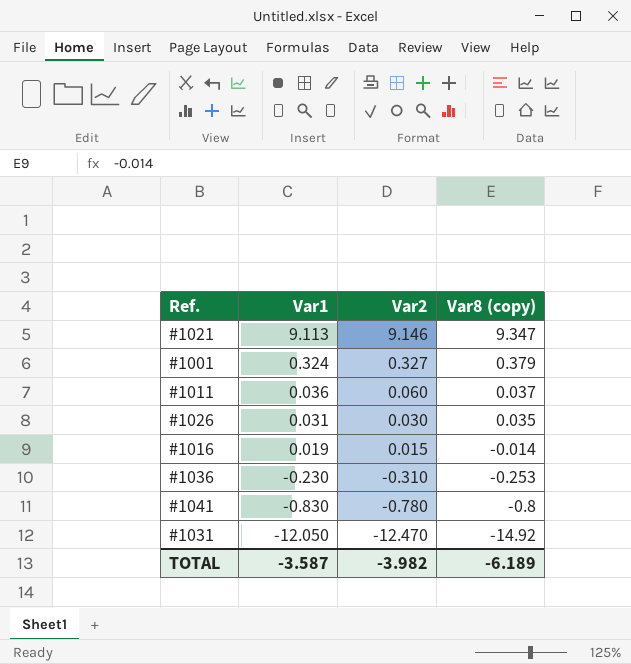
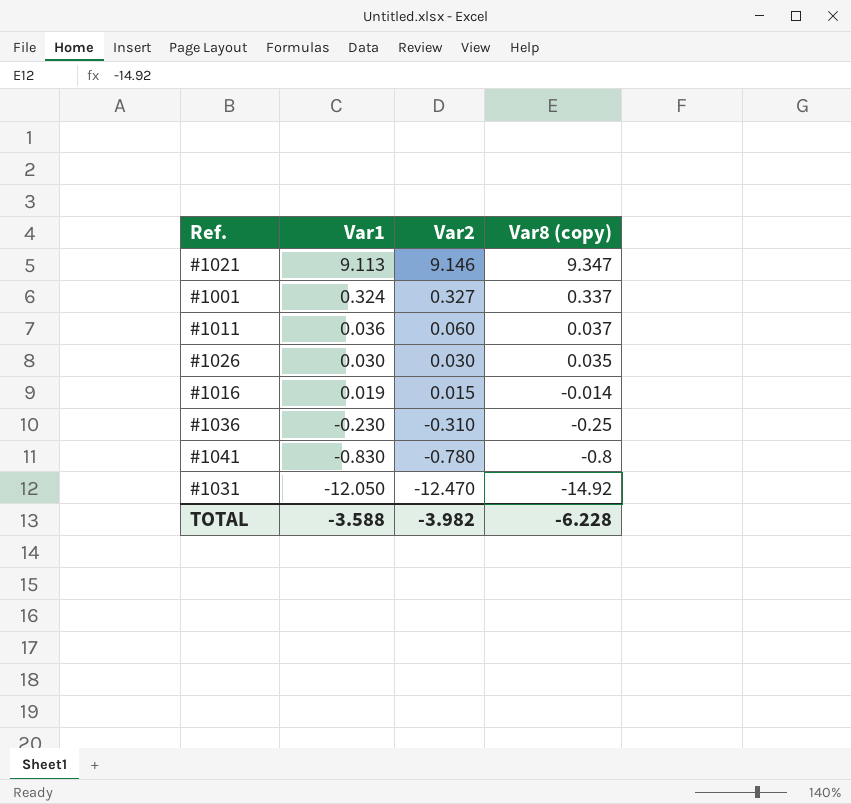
#1001 | Var8 (copy): 0.379 -> 0.337
#1026 | Var1: 0.031 -> 0.030
#1036 | Var8 (copy): -0.253 -> -0.25
TOTAL | Var1: -3.587 -> -3.588
TOTAL | Var8 (copy): -6.189 -> -6.228

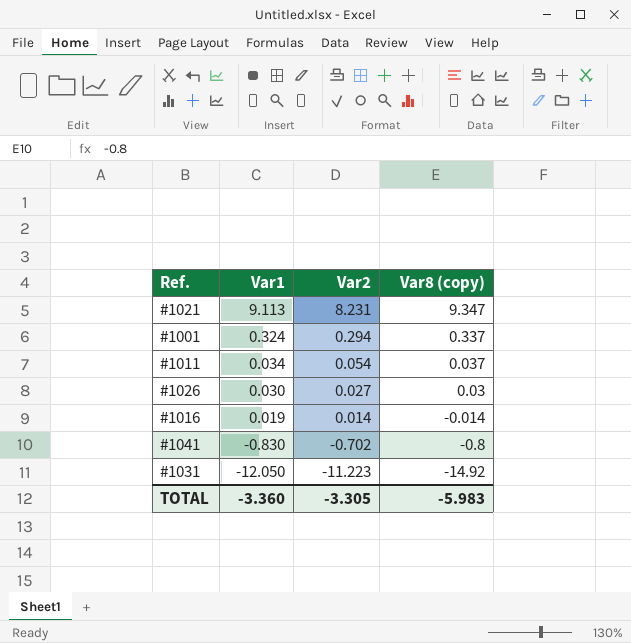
row #1036: -0.230 | -0.310 | -0.25 -> none
#1021 | Var2: 9.146 -> 8.231
#1001 | Var2: 0.327 -> 0.294
#1011 | Var1: 0.036 -> 0.034
#1011 | Var2: 0.060 -> 0.054
#1026 | Var2: 0.030 -> 0.027
#1026 | Var8 (copy): 0.035 -> 0.03
#1016 | Var2: 0.015 -> 0.014
#1041 | Var2: -0.780 -> -0.702
#1031 | Var2: -12.470 -> -11.223
TOTAL | Var1: -3.588 -> -3.360
TOTAL | Var2: -3.982 -> -3.305
TOTAL | Var8 (copy): -6.228 -> -5.983

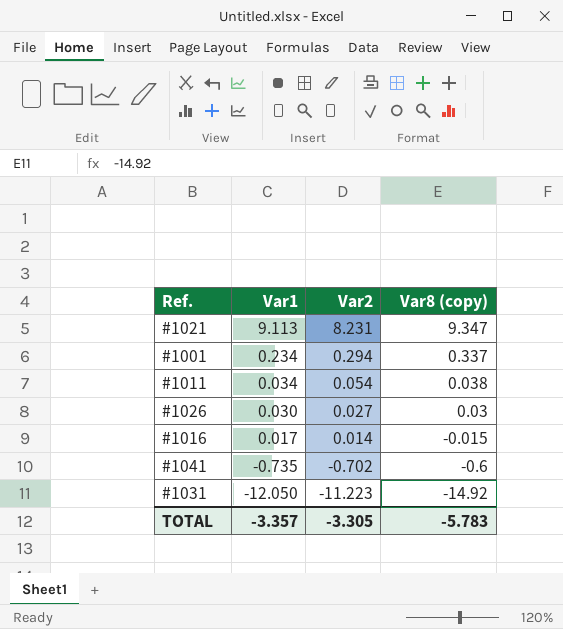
#1001 | Var1: 0.324 -> 0.234
#1011 | Var8 (copy): 0.037 -> 0.038
#1016 | Var1: 0.019 -> 0.017
#1016 | Var8 (copy): -0.014 -> -0.015
#1041 | Var1: -0.830 -> -0.735
#1041 | Var8 (copy): -0.8 -> -0.6
TOTAL | Var1: -3.360 -> -3.357
TOTAL | Var8 (copy): -5.983 -> -5.783

